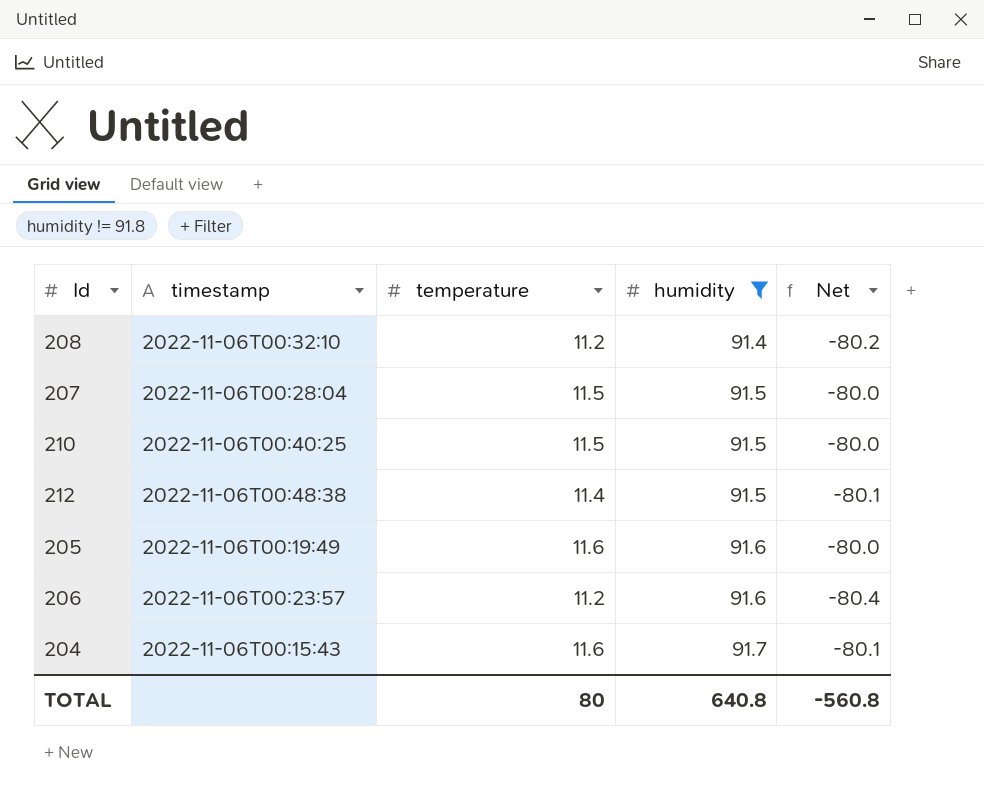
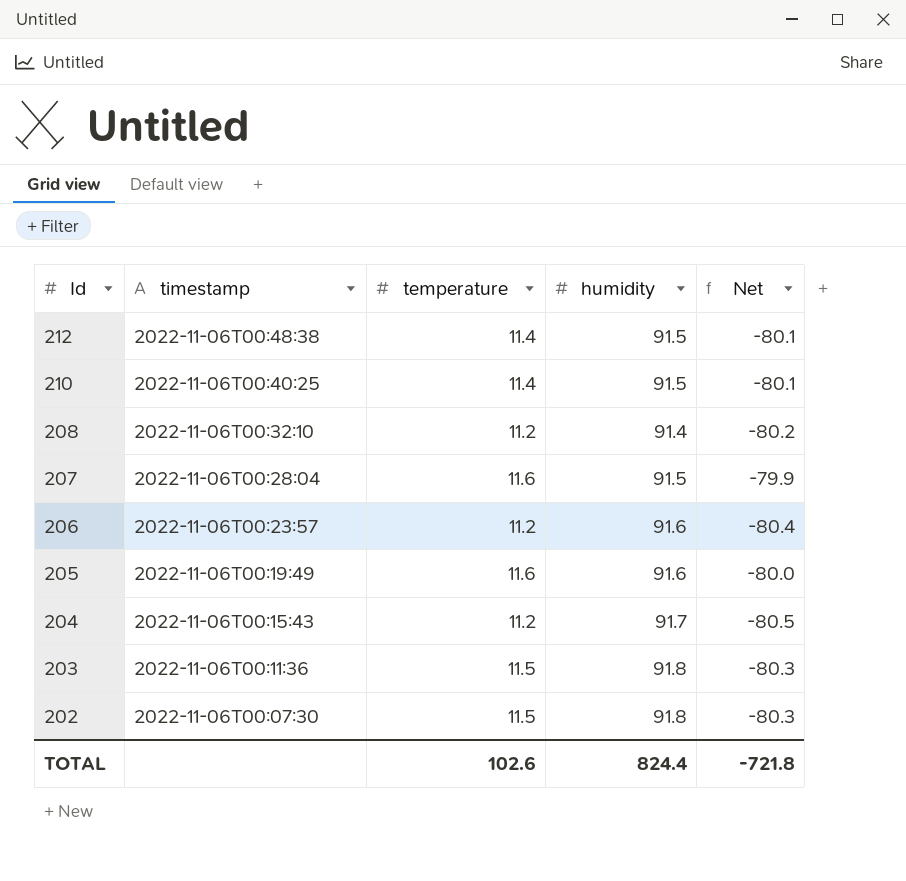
filter: humidity != 91.8 -> none
row order: humidity ascending -> Id descending
210 | temperature: 11.5 -> 11.4
210 | Net: -80.0 -> -80.1
207 | temperature: 11.5 -> 11.6
207 | Net: -80.0 -> -79.9
204 | temperature: 11.6 -> 11.2
204 | Net: -80.1 -> -80.5
TOTAL | temperature: 80 -> 102.6
TOTAL | humidity: 640.8 -> 824.4
TOTAL | Net: -560.8 -> -721.8

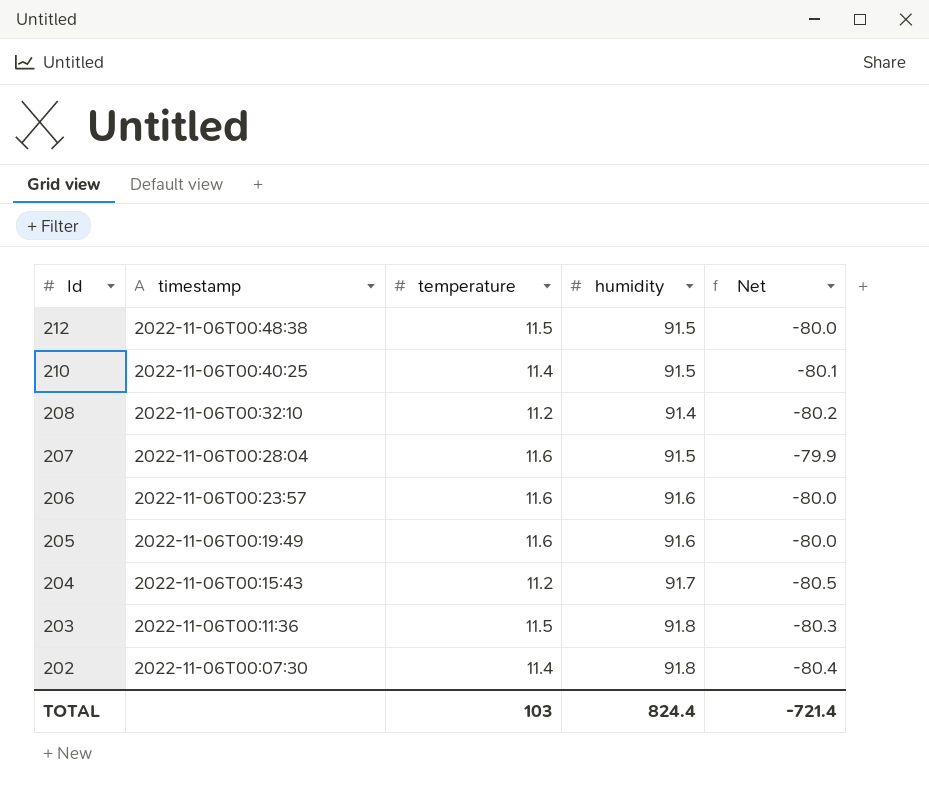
212 | temperature: 11.4 -> 11.5
212 | Net: -80.1 -> -80.0
206 | temperature: 11.2 -> 11.6
206 | Net: -80.4 -> -80.0
202 | temperature: 11.5 -> 11.4
202 | Net: -80.3 -> -80.4
TOTAL | temperature: 102.6 -> 103
TOTAL | Net: -721.8 -> -721.4

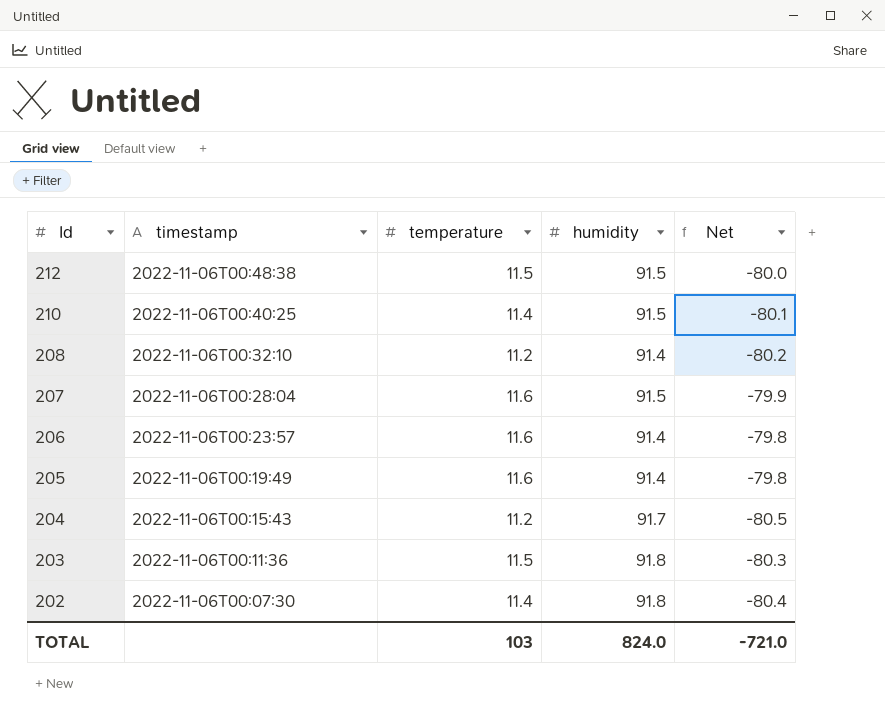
206 | humidity: 91.6 -> 91.4
206 | Net: -80.0 -> -79.8
205 | humidity: 91.6 -> 91.4
205 | Net: -80.0 -> -79.8
TOTAL | humidity: 824.4 -> 824.0
TOTAL | Net: -721.4 -> -721.0

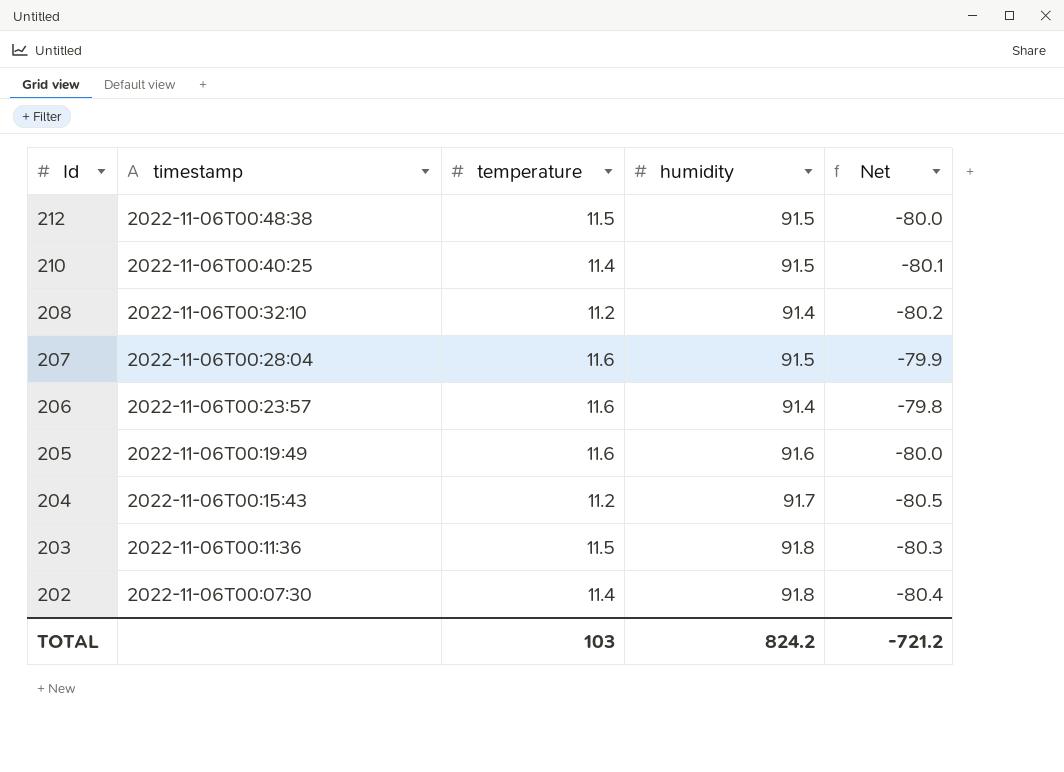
205 | humidity: 91.4 -> 91.6
205 | Net: -79.8 -> -80.0
TOTAL | humidity: 824.0 -> 824.2
TOTAL | Net: -721.0 -> -721.2

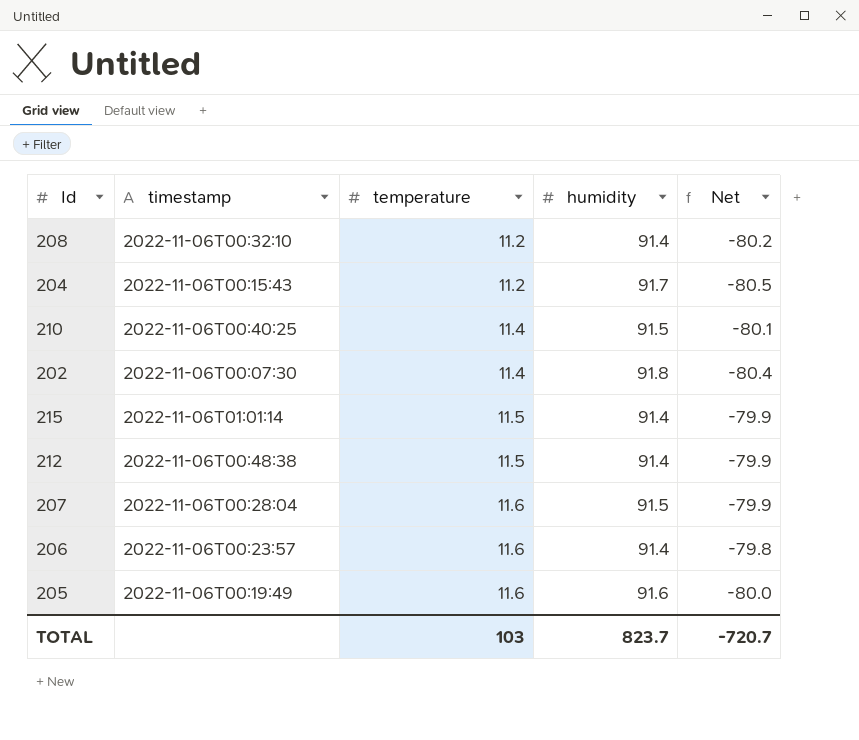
row order: Id descending -> temperature ascending
row 203: 2022-11-06T00:11:36 | 11.5 | 91.8 | -80.3 -> none
row 215: none -> 2022-11-06T01:01:14 | 11.5 | 91.4 | -79.9
212 | humidity: 91.5 -> 91.4
212 | Net: -80.0 -> -79.9
TOTAL | humidity: 824.2 -> 823.7
TOTAL | Net: -721.2 -> -720.7

